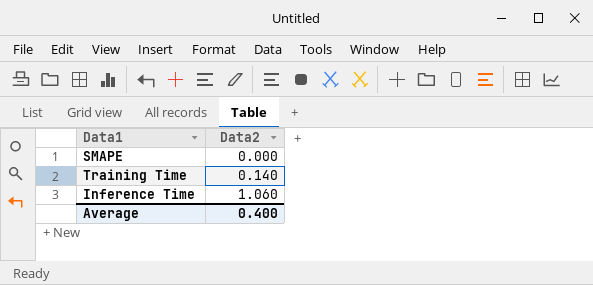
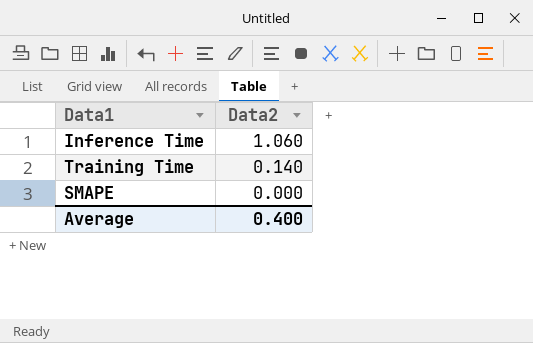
row order: Data2 ascending -> Data2 descending

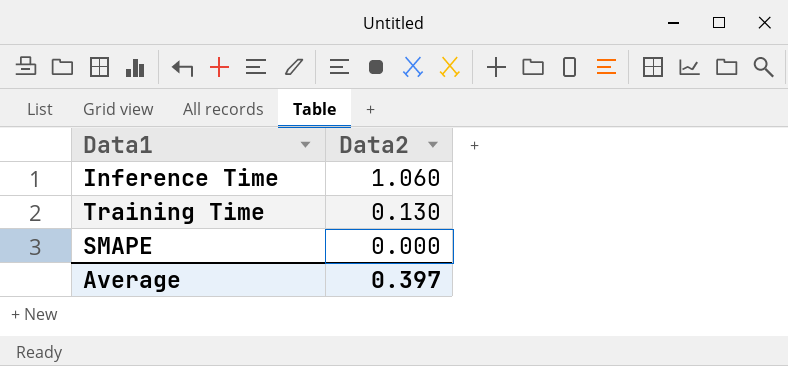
Training Time | Data2: 0.140 -> 0.130
Average | Data2: 0.400 -> 0.397

